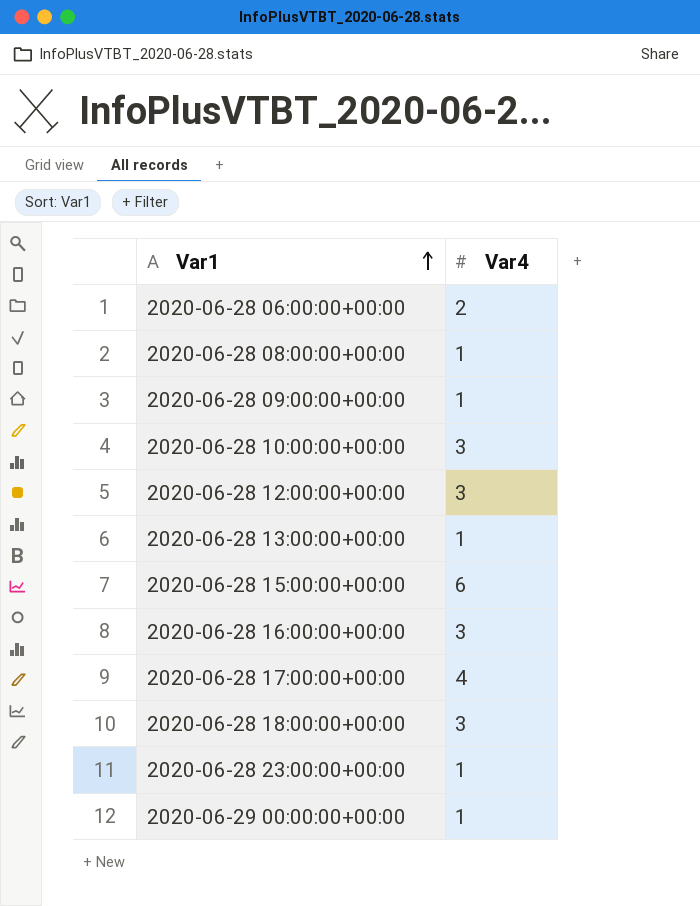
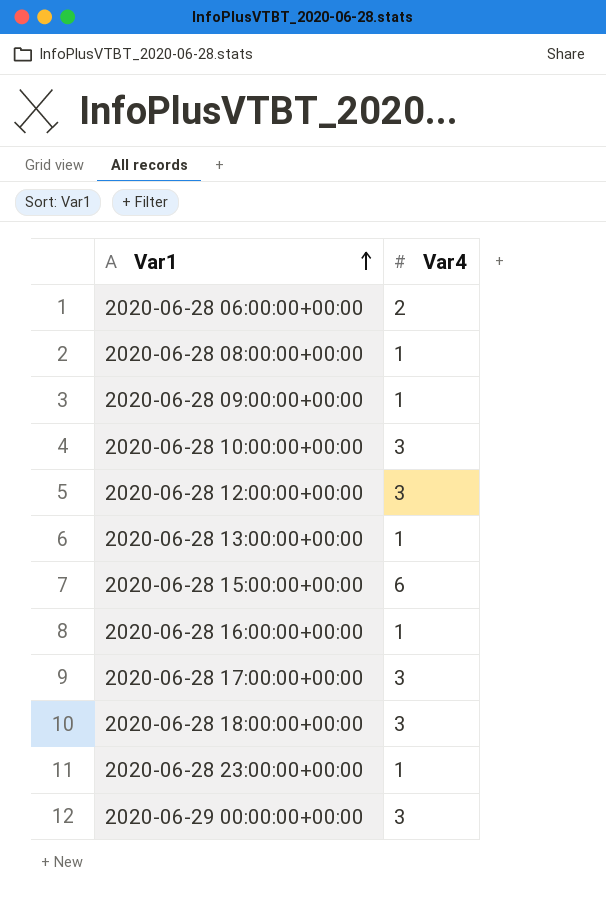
2020-06-28 16:00:00+00:00 | Var4: 3 -> 1
2020-06-28 17:00:00+00:00 | Var4: 4 -> 3
2020-06-29 00:00:00+00:00 | Var4: 1 -> 3

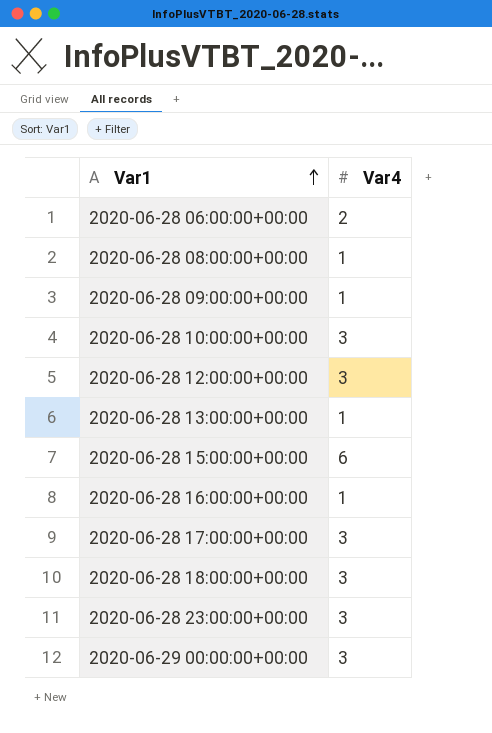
2020-06-28 23:00:00+00:00 | Var4: 1 -> 3

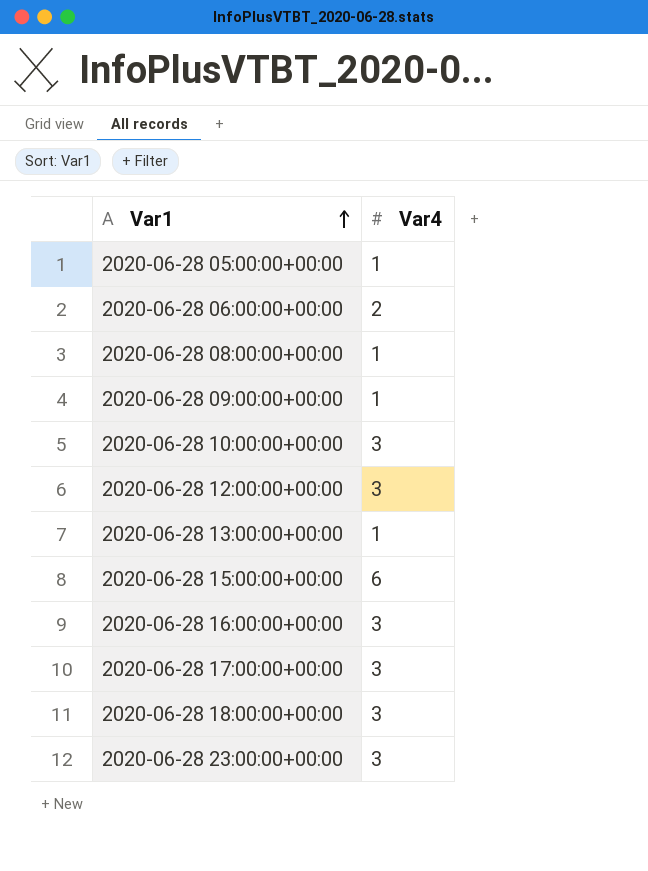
row 2020-06-29 00:00:00+00:00: 3 -> none
row 2020-06-28 05:00:00+00:00: none -> 1
2020-06-28 16:00:00+00:00 | Var4: 1 -> 3

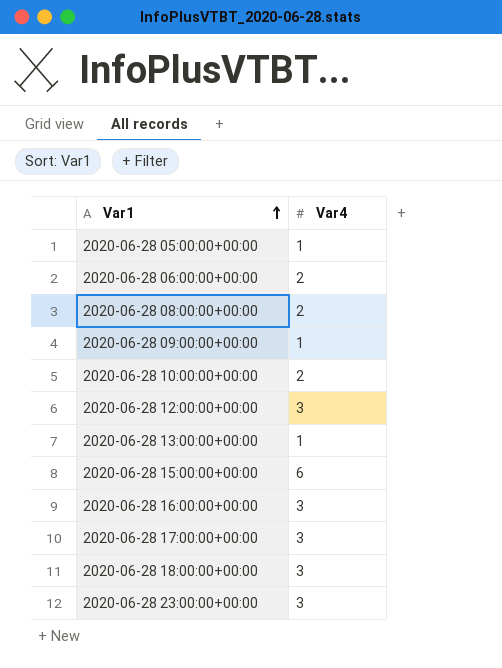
2020-06-28 08:00:00+00:00 | Var4: 1 -> 2
2020-06-28 10:00:00+00:00 | Var4: 3 -> 2

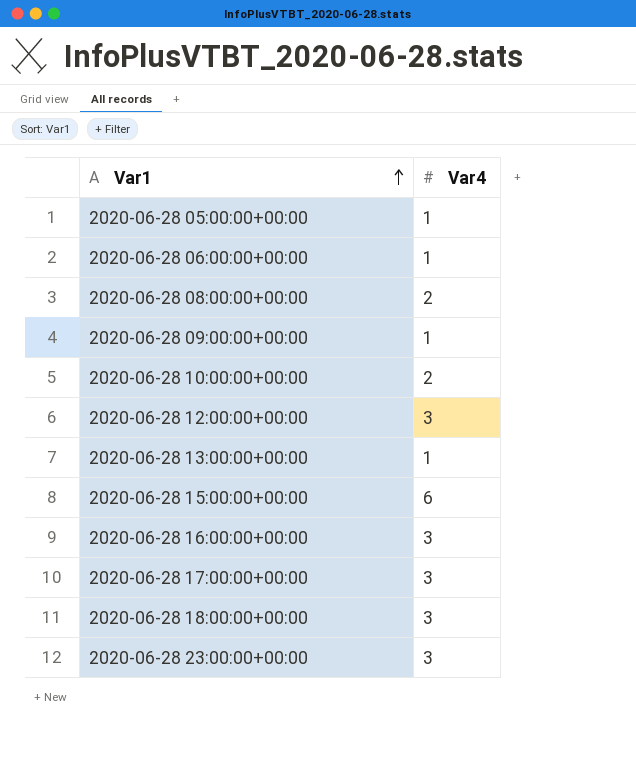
2020-06-28 06:00:00+00:00 | Var4: 2 -> 1

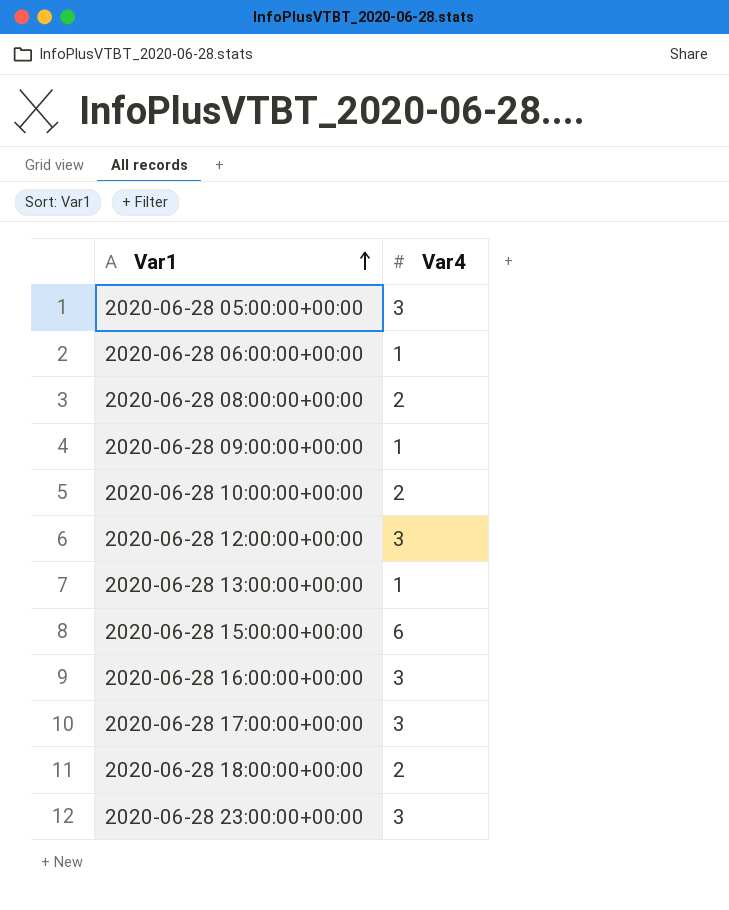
2020-06-28 05:00:00+00:00 | Var4: 1 -> 3
2020-06-28 18:00:00+00:00 | Var4: 3 -> 2

